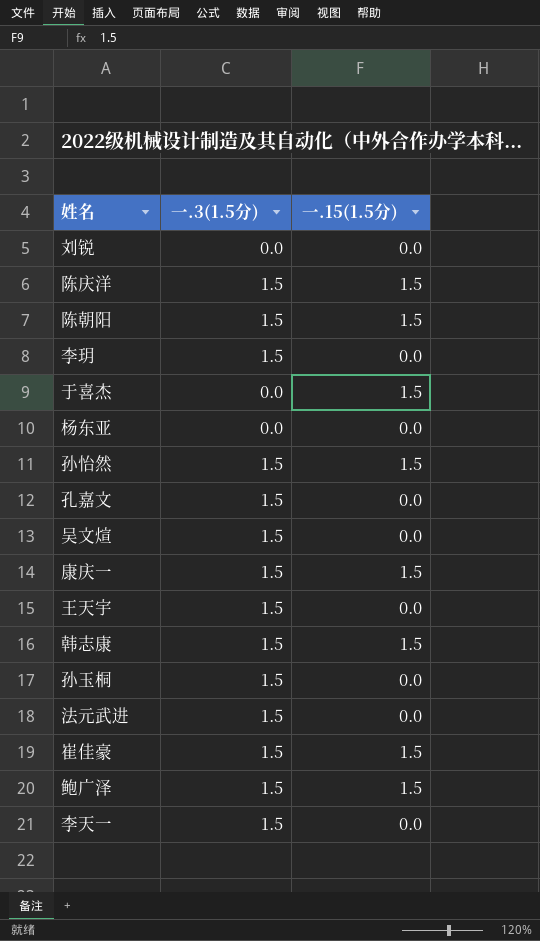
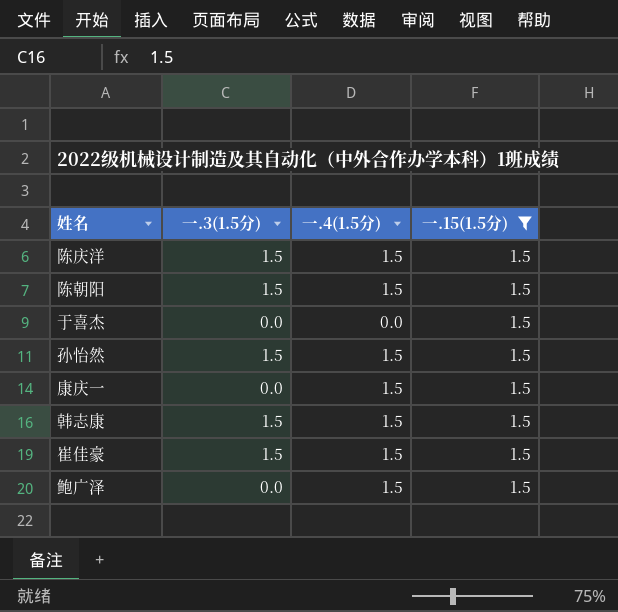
filter: none -> 一.15(1.5分) = 1.5
column 一.4(1.5分) | position: none -> 3
康庆一 | 一.3(1.5分): 1.5 -> 0.0
鲍广泽 | 一.3(1.5分): 1.5 -> 0.0

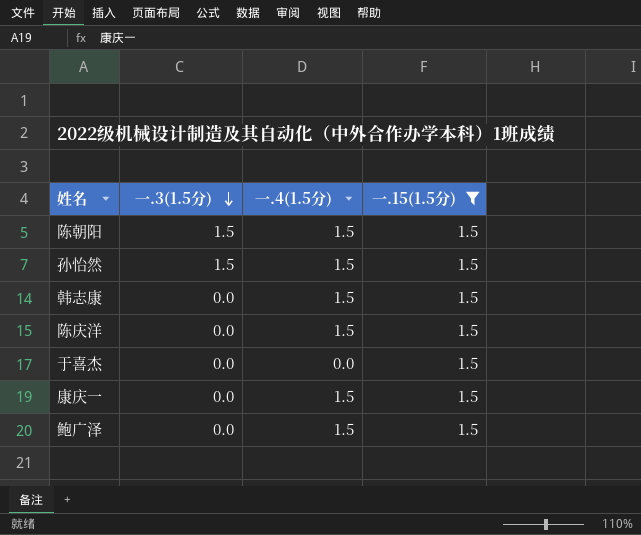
row order: none -> 一.3(1.5分) descending
row 崔佳豪: 1.5 | 1.5 | 1.5 -> none
韩志康 | 一.3(1.5分): 1.5 -> 0.0
陈庆洋 | 一.3(1.5分): 1.5 -> 0.0

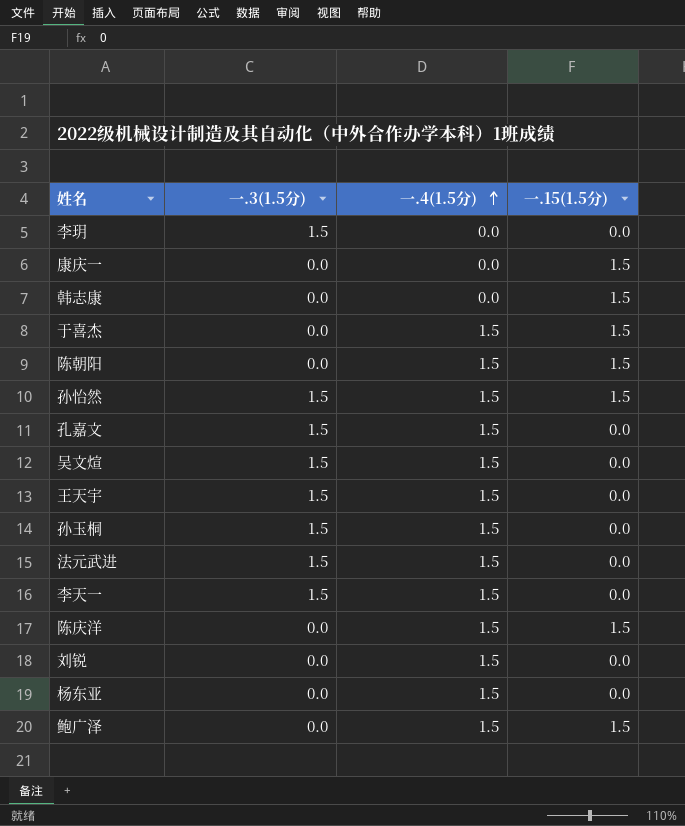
filter: 一.15(1.5分) = 1.5 -> none
row order: 一.3(1.5分) descending -> 一.4(1.5分) ascending
康庆一 | 一.4(1.5分): 1.5 -> 0.0
韩志康 | 一.4(1.5分): 1.5 -> 0.0
于喜杰 | 一.4(1.5分): 0.0 -> 1.5
陈朝阳 | 一.3(1.5分): 1.5 -> 0.0

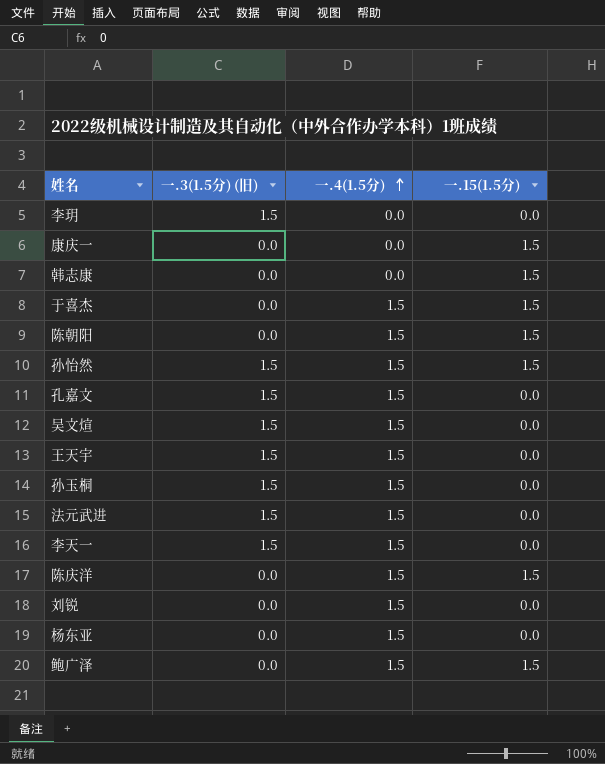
column name: 一.3(1.5分) -> 一.3(1.5分) (旧)

